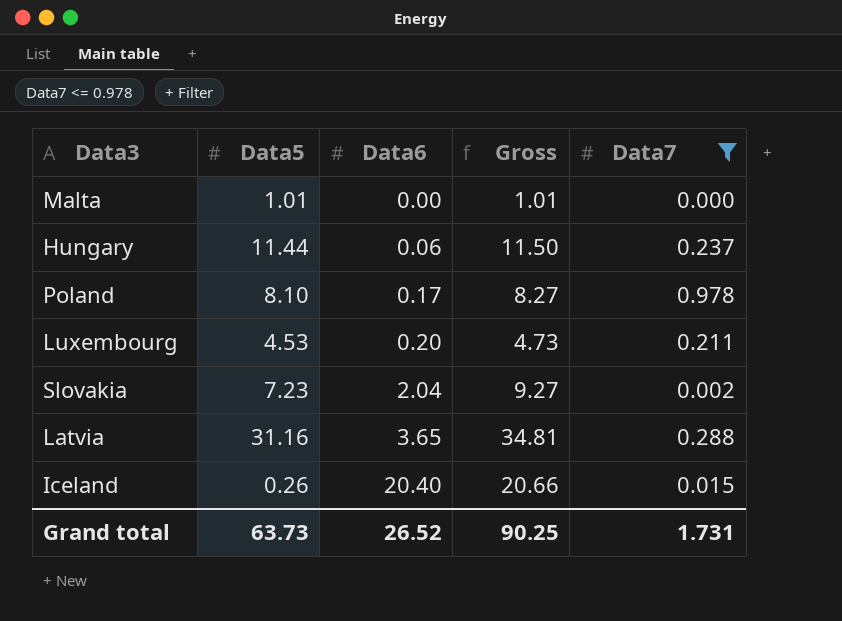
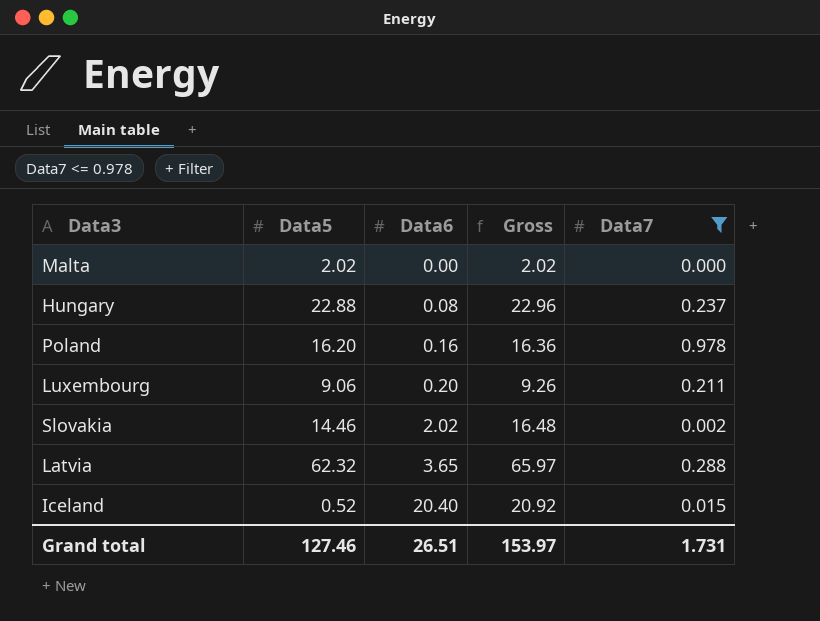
Malta | Data5: 1.01 -> 2.02
Malta | Gross: 1.01 -> 2.02
Hungary | Data5: 11.44 -> 22.88
Hungary | Data6: 0.06 -> 0.08
Hungary | Gross: 11.50 -> 22.96
Poland | Data5: 8.10 -> 16.20
Poland | Data6: 0.17 -> 0.16
Poland | Gross: 8.27 -> 16.36
Luxembourg | Data5: 4.53 -> 9.06
Luxembourg | Gross: 4.73 -> 9.26
Slovakia | Data5: 7.23 -> 14.46
Slovakia | Data6: 2.04 -> 2.02
Slovakia | Gross: 9.27 -> 16.48
Latvia | Data5: 31.16 -> 62.32
Latvia | Gross: 34.81 -> 65.97
Iceland | Data5: 0.26 -> 0.52
Iceland | Gross: 20.66 -> 20.92
Grand total | Data5: 63.73 -> 127.46
Grand total | Data6: 26.52 -> 26.51
Grand total | Gross: 90.25 -> 153.97

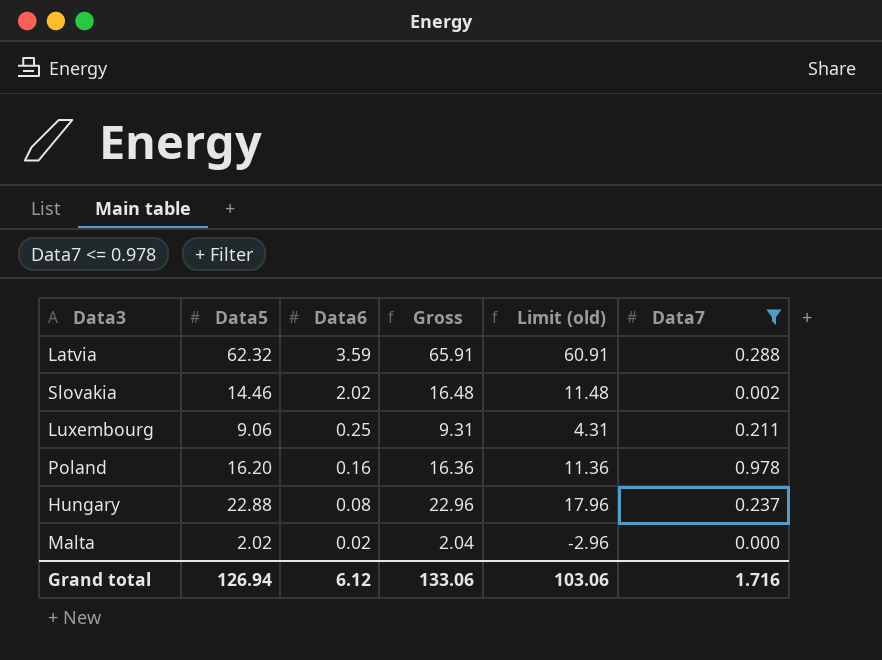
row order: Data6 ascending -> Data6 descending
column Limit (old) | formula: none -> [Gross] - 5
row Iceland: 0.52 | 20.40 | 20.92 | 0.015 -> none
Latvia | Data6: 3.65 -> 3.59
Latvia | Gross: 65.97 -> 65.91
Luxembourg | Data6: 0.20 -> 0.25
Luxembourg | Gross: 9.26 -> 9.31
Malta | Data6: 0.00 -> 0.02
Malta | Gross: 2.02 -> 2.04
Grand total | Data5: 127.46 -> 126.94
Grand total | Data6: 26.51 -> 6.12
Grand total | Gross: 153.97 -> 133.06
Grand total | Data7: 1.731 -> 1.716

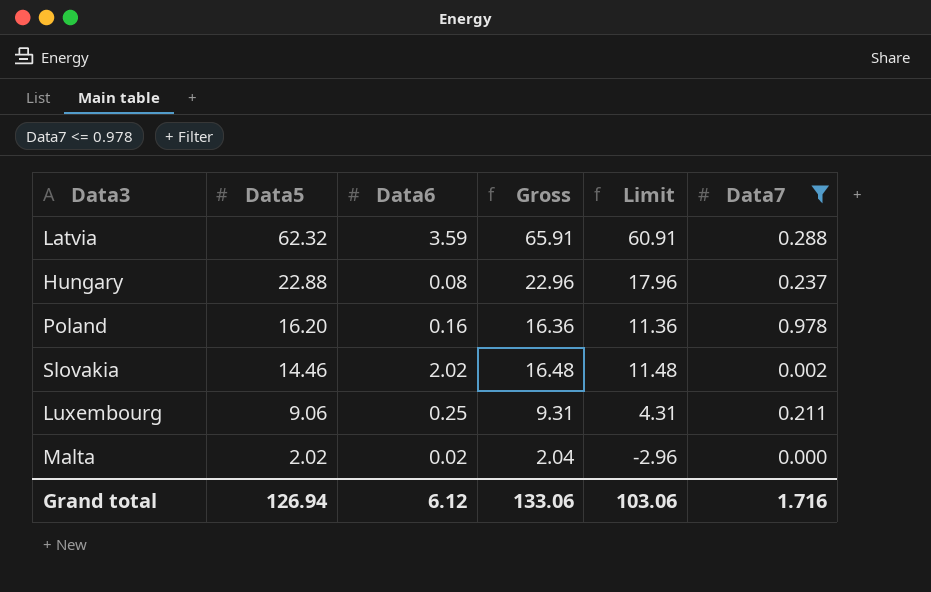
row order: Data6 descending -> Data5 descending
column name: Limit (old) -> Limit

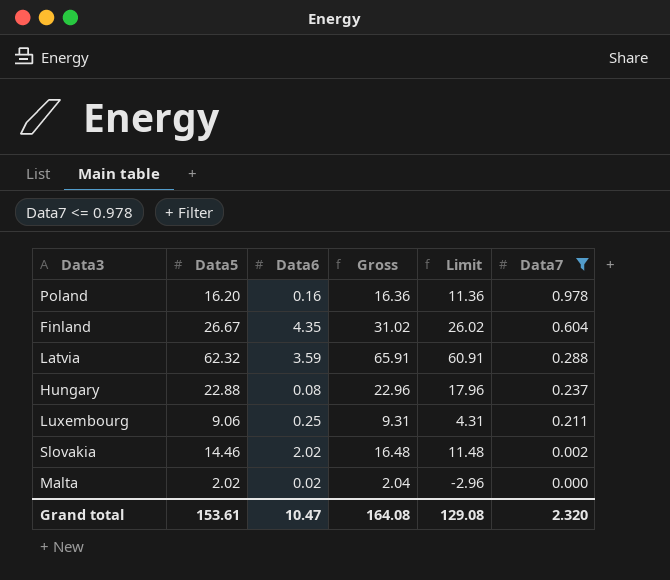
row order: Data5 descending -> Data7 descending
row Finland: none -> 26.67 | 4.35 | 31.02 | 26.02 | 0.604
Grand total | Data5: 126.94 -> 153.61
Grand total | Data6: 6.12 -> 10.47
Grand total | Gross: 133.06 -> 164.08
Grand total | Limit: 103.06 -> 129.08
Grand total | Data7: 1.716 -> 2.320

